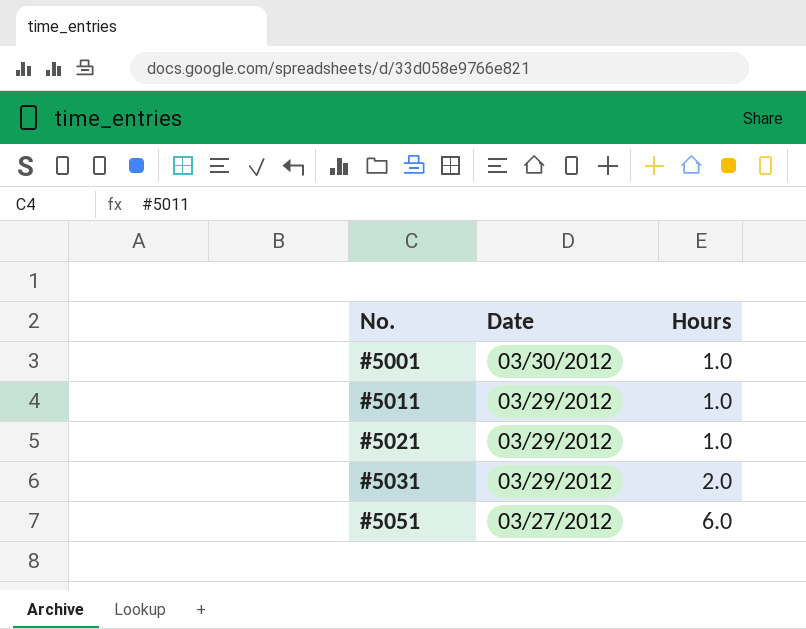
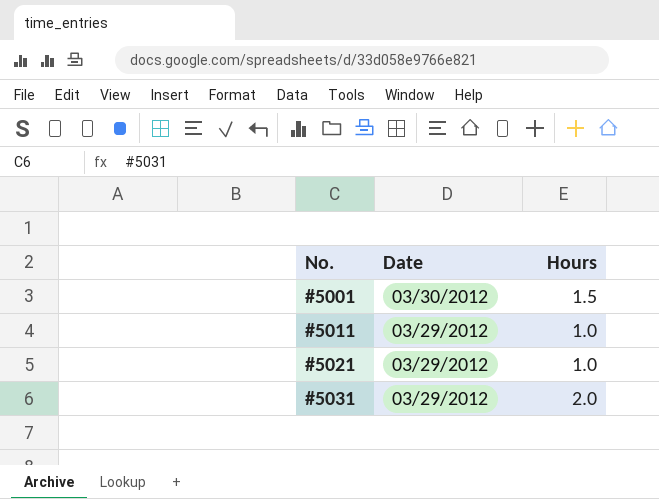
row #5051: 03/27/2012 | 6.0 -> none
#5001 | Hours: 1.0 -> 1.5

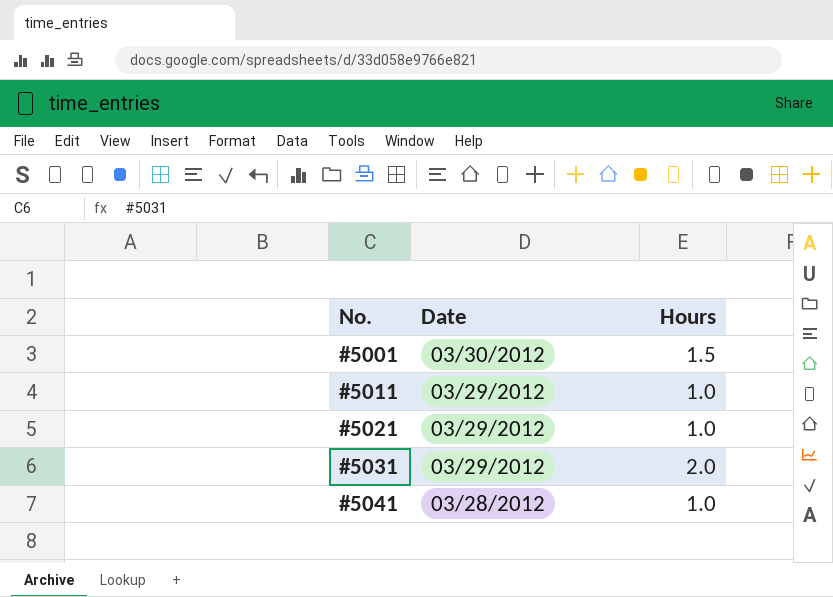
row #5041: none -> 03/28/2012 | 1.0

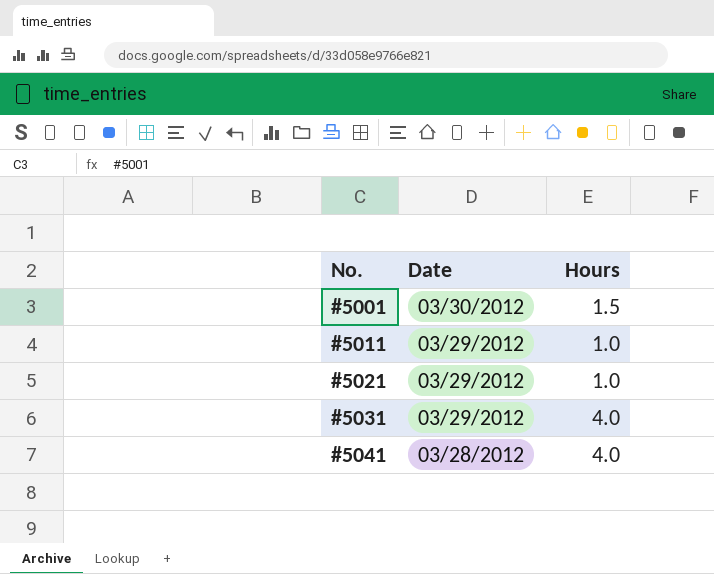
#5031 | Hours: 2.0 -> 4.0
#5041 | Hours: 1.0 -> 4.0

